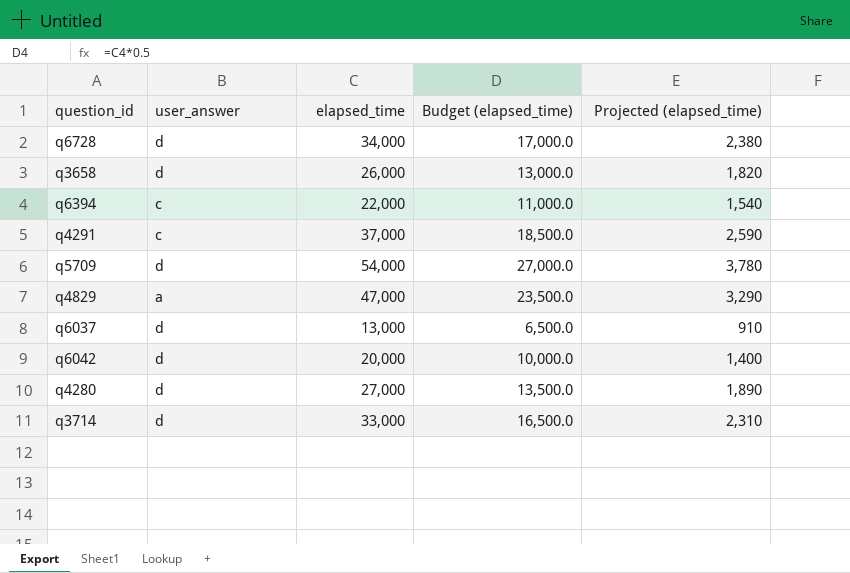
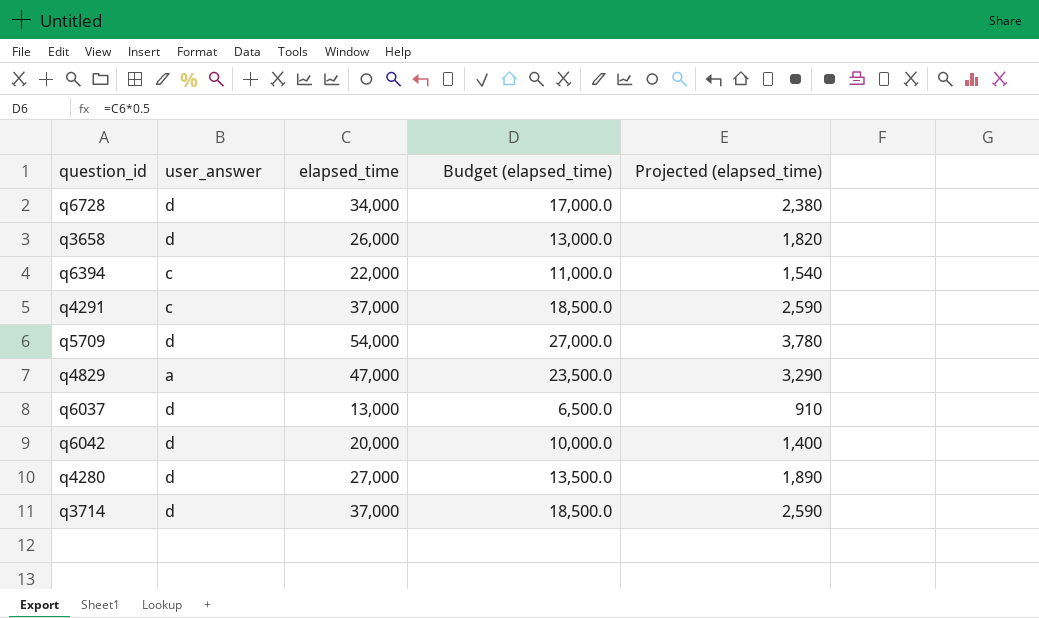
q3714 | elapsed_time: 33,000 -> 37,000
q3714 | Budget (elapsed_time): 16,500.0 -> 18,500.0
q3714 | Projected (elapsed_time): 2,310 -> 2,590

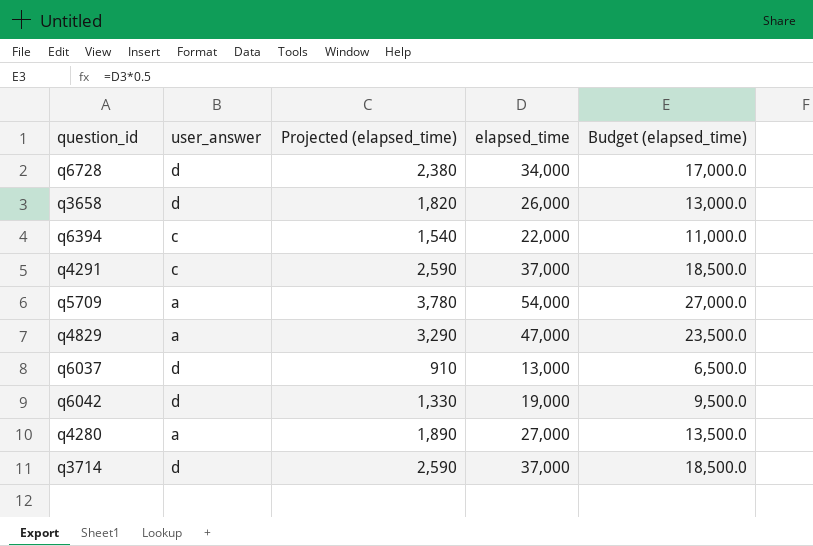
column Projected (elapsed_time) | position: 5 -> 3
q5709 | user_answer: d -> a
q6042 | Projected (elapsed_time): 1,400 -> 1,330
q6042 | elapsed_time: 20,000 -> 19,000
q6042 | Budget (elapsed_time): 10,000.0 -> 9,500.0
q4280 | user_answer: d -> a

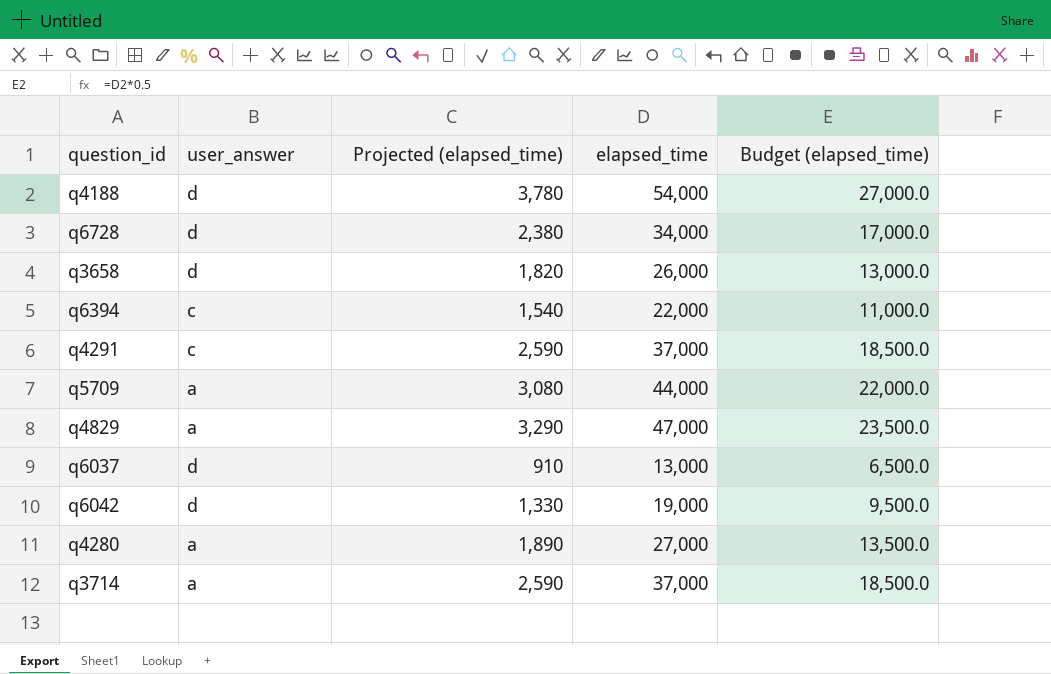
row q4188: none -> d | 3,780 | 54,000 | 27,000.0
q5709 | Projected (elapsed_time): 3,780 -> 3,080
q5709 | elapsed_time: 54,000 -> 44,000
q5709 | Budget (elapsed_time): 27,000.0 -> 22,000.0
q3714 | user_answer: d -> a

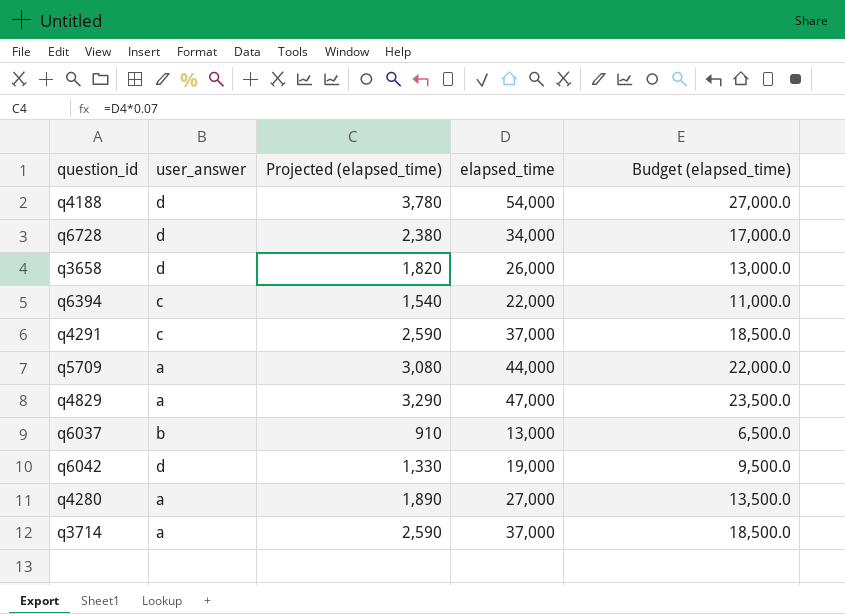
q6037 | user_answer: d -> b

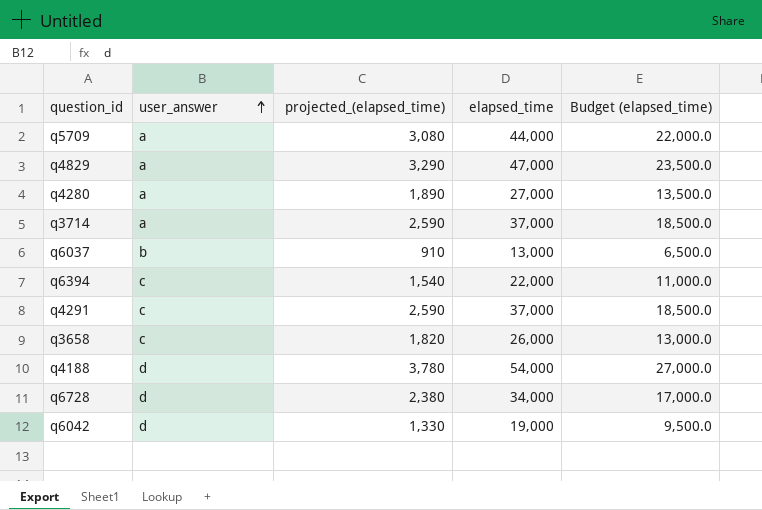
row order: none -> user_answer ascending
column name: Projected (elapsed_time) -> projected_(elapsed_time)
q3658 | user_answer: d -> c

